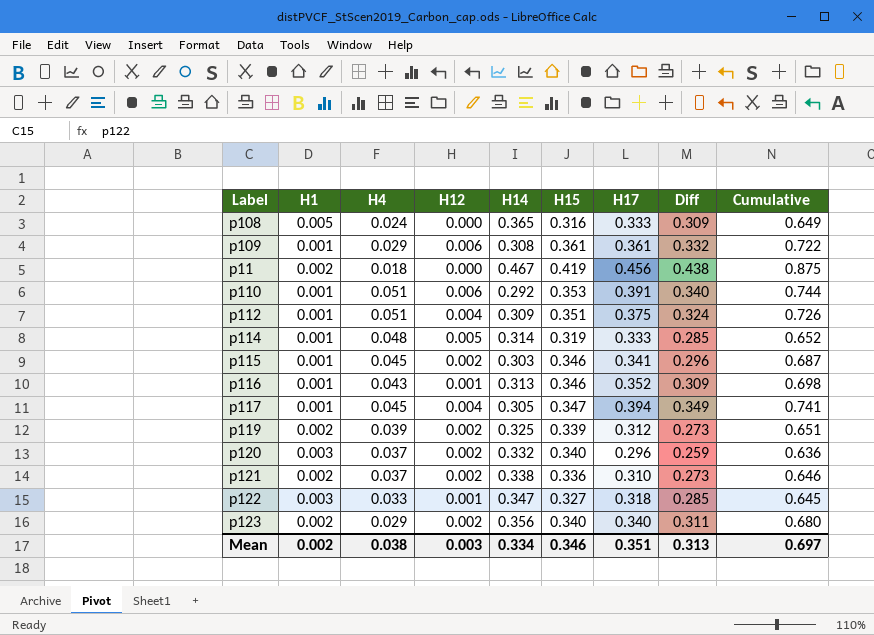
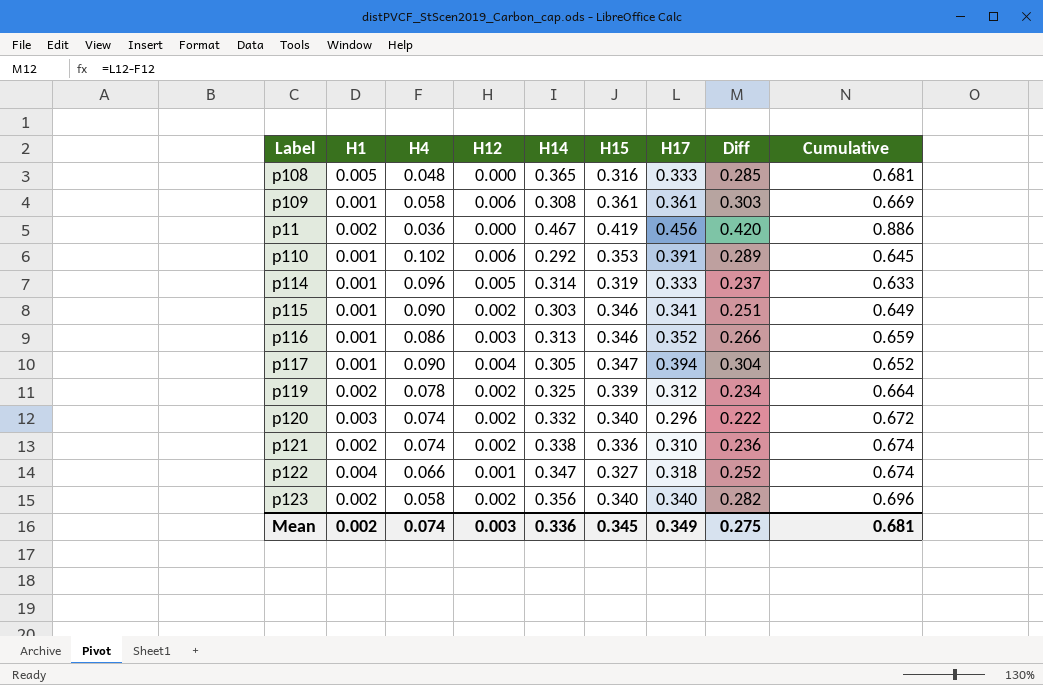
column Cumulative | formula: [H15] + [H17] -> [H14] + [H15]
row p112: 0.001 | 0.051 | 0.004 | 0.309 | 0.351 | 0.375 | 0.324 | 0.726 -> none
p108 | H4: 0.024 -> 0.048
p108 | Diff: 0.309 -> 0.285
p109 | H4: 0.029 -> 0.058
p109 | Diff: 0.332 -> 0.303
p11 | H4: 0.018 -> 0.036
p11 | Diff: 0.438 -> 0.420
p110 | H4: 0.051 -> 0.102
p110 | Diff: 0.340 -> 0.289
p114 | H4: 0.048 -> 0.096
p114 | Diff: 0.285 -> 0.237
p115 | H4: 0.045 -> 0.090
p115 | Diff: 0.296 -> 0.251
p116 | H4: 0.043 -> 0.086
p116 | H12: 0.001 -> 0.003
p116 | Diff: 0.309 -> 0.266
p117 | H4: 0.045 -> 0.090
p117 | Diff: 0.349 -> 0.304
p119 | H4: 0.039 -> 0.078
p119 | Diff: 0.273 -> 0.234
p120 | H4: 0.037 -> 0.074
p120 | Diff: 0.259 -> 0.222
p121 | H4: 0.037 -> 0.074
p121 | Diff: 0.273 -> 0.236
p122 | H1: 0.003 -> 0.004
p122 | H4: 0.033 -> 0.066
p122 | Diff: 0.285 -> 0.252
p123 | H4: 0.029 -> 0.058
p123 | Diff: 0.311 -> 0.282
Mean | H4: 0.038 -> 0.074
Mean | H14: 0.334 -> 0.336
Mean | H15: 0.346 -> 0.345
Mean | H17: 0.351 -> 0.349
Mean | Diff: 0.313 -> 0.275
Mean | Cumulative: 0.697 -> 0.681

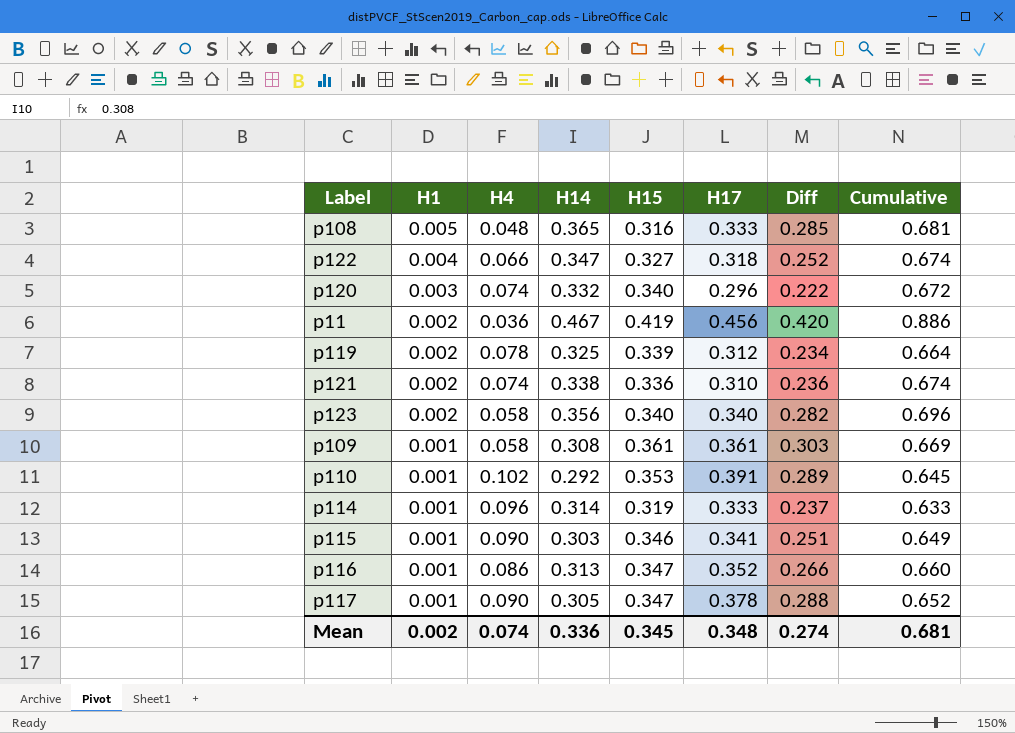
row order: none -> H1 descending
column H12 | position: 4 -> none
p116 | H15: 0.346 -> 0.347
p116 | Cumulative: 0.659 -> 0.660
p117 | H17: 0.394 -> 0.378
p117 | Diff: 0.304 -> 0.288
Mean | H17: 0.349 -> 0.348
Mean | Diff: 0.275 -> 0.274

